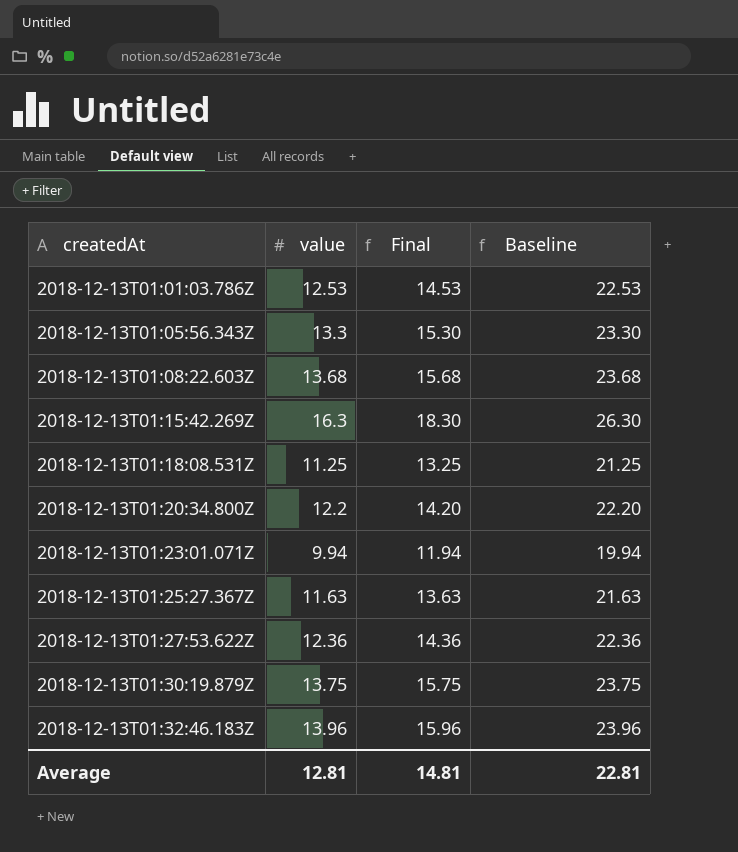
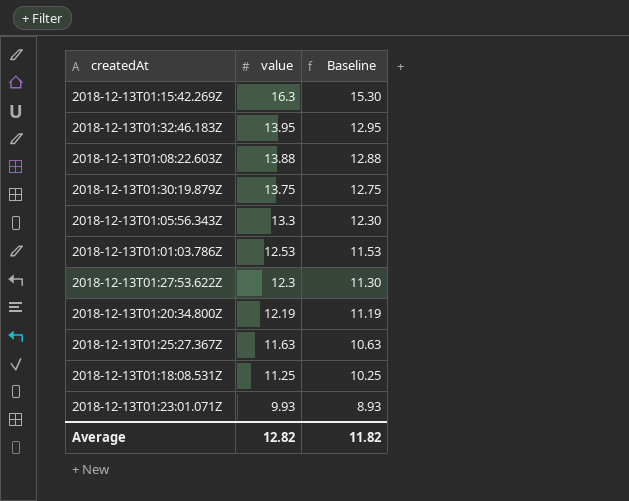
row order: createdAt ascending -> value descending
column Final | formula: [value] + 2 -> none
column Baseline | formula: [value] + 10 -> [value] - 1
2018-12-13T01:32:46.183Z | value: 13.96 -> 13.95
2018-12-13T01:08:22.603Z | value: 13.68 -> 13.88
2018-12-13T01:27:53.622Z | value: 12.36 -> 12.3
2018-12-13T01:20:34.800Z | value: 12.2 -> 12.19
2018-12-13T01:23:01.071Z | value: 9.94 -> 9.93
Average | value: 12.81 -> 12.82
Average | Baseline: 22.81 -> 11.82

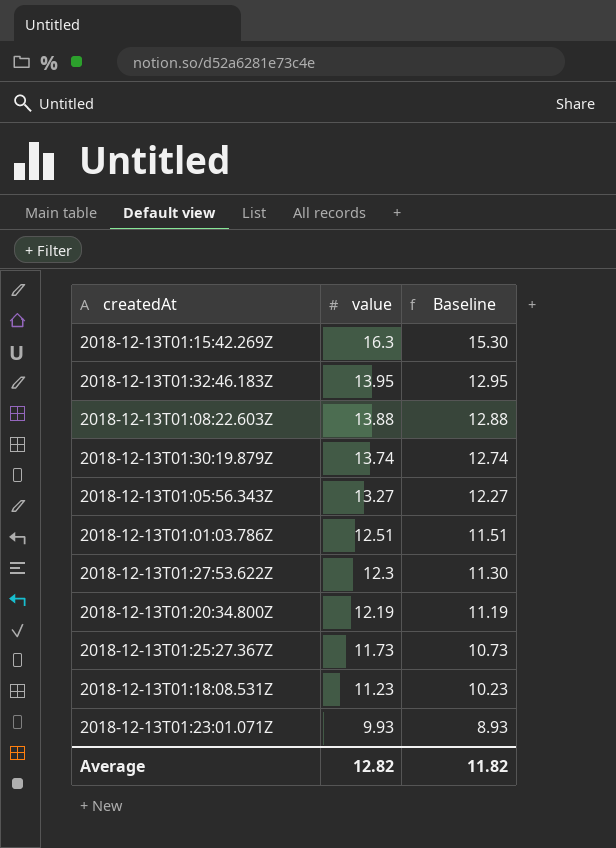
2018-12-13T01:30:19.879Z | value: 13.75 -> 13.74
2018-12-13T01:30:19.879Z | Baseline: 12.75 -> 12.74
2018-12-13T01:05:56.343Z | value: 13.3 -> 13.27
2018-12-13T01:05:56.343Z | Baseline: 12.30 -> 12.27
2018-12-13T01:01:03.786Z | value: 12.53 -> 12.51
2018-12-13T01:01:03.786Z | Baseline: 11.53 -> 11.51
2018-12-13T01:25:27.367Z | value: 11.63 -> 11.73
2018-12-13T01:25:27.367Z | Baseline: 10.63 -> 10.73
2018-12-13T01:18:08.531Z | value: 11.25 -> 11.23
2018-12-13T01:18:08.531Z | Baseline: 10.25 -> 10.23

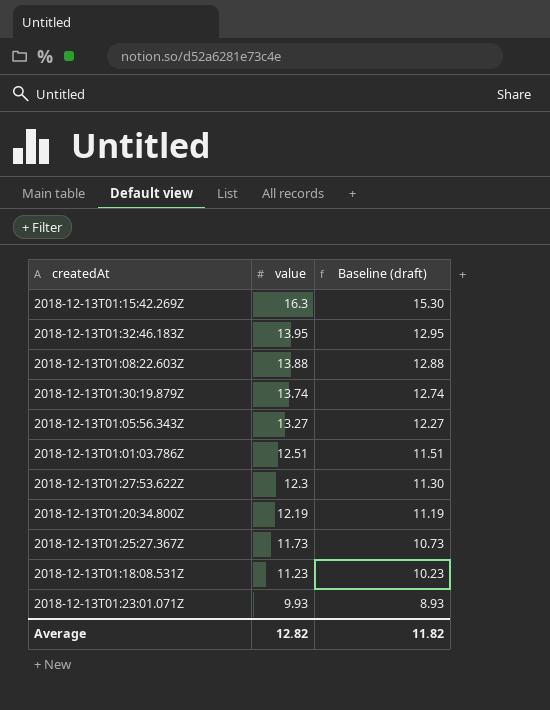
column name: Baseline -> Baseline (draft)

